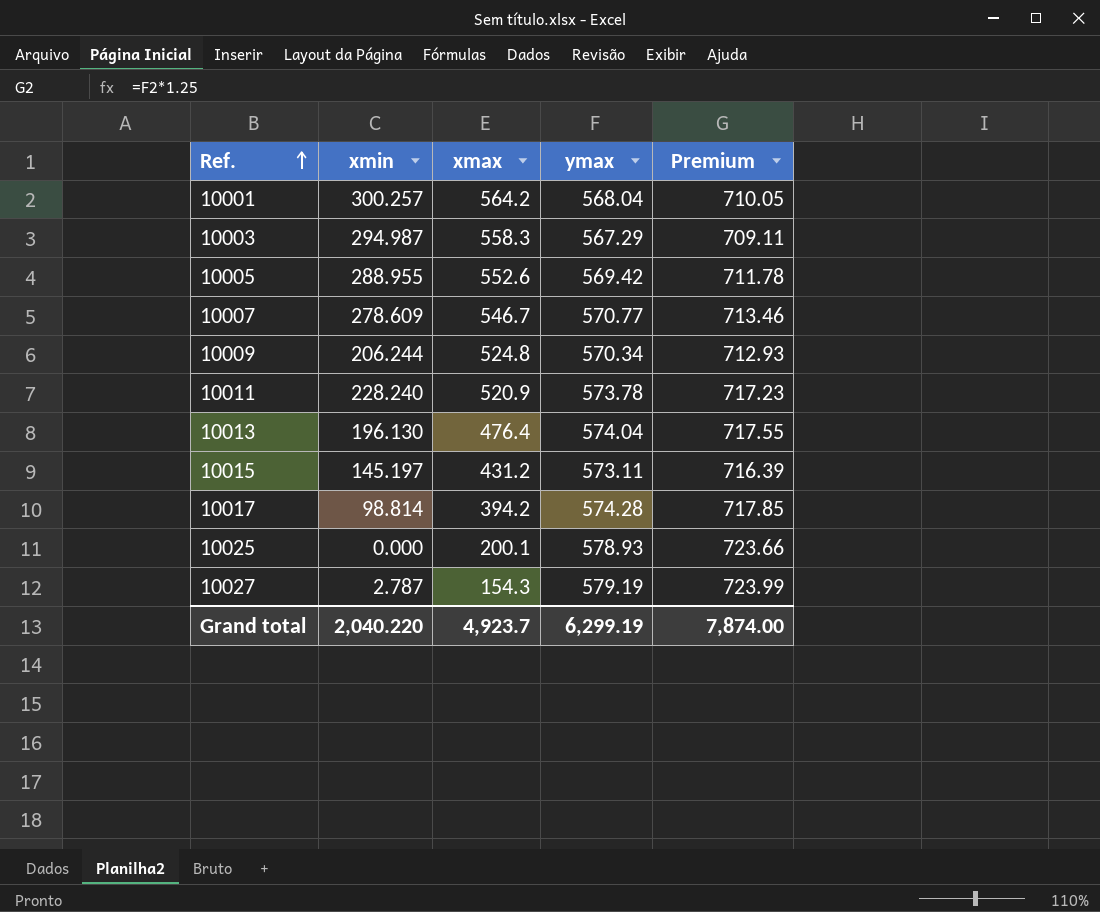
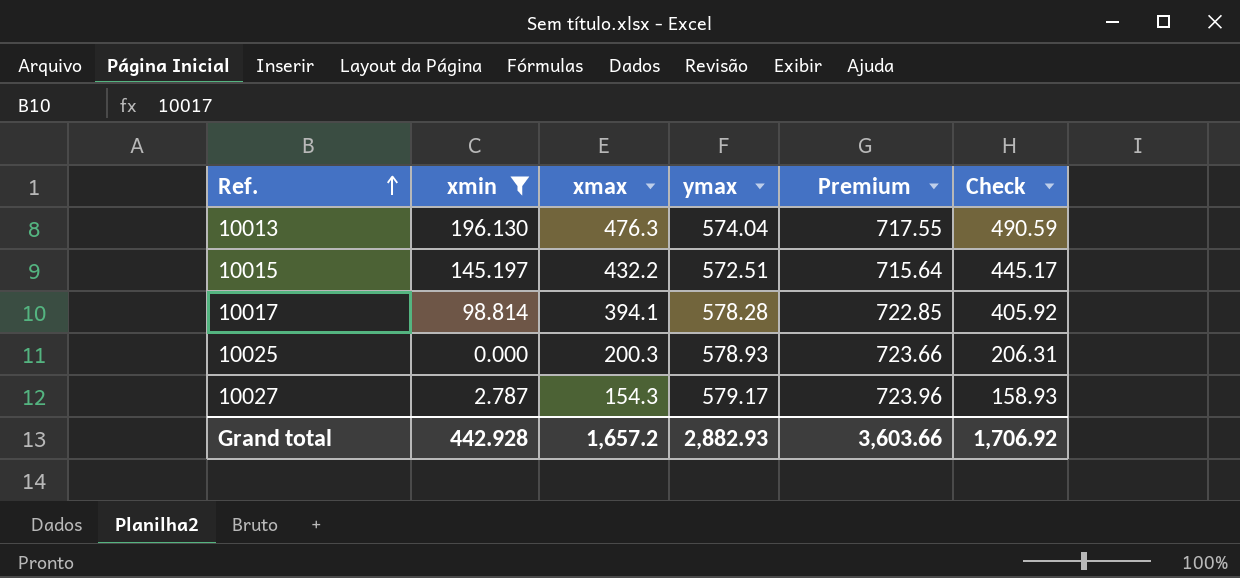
filter: none -> xmin <= 196.130
column Check | formula: none -> [xmax] * 1.03
10013 | xmax: 476.4 -> 476.3
10015 | xmax: 431.2 -> 432.2
10015 | ymax: 573.11 -> 572.51
10015 | Premium: 716.39 -> 715.64
10017 | xmax: 394.2 -> 394.1
10017 | ymax: 574.28 -> 578.28
10017 | Premium: 717.85 -> 722.85
10025 | xmax: 200.1 -> 200.3
10027 | ymax: 579.19 -> 579.17
10027 | Premium: 723.99 -> 723.96
Grand total | xmin: 2,040.220 -> 442.928
Grand total | xmax: 4,923.7 -> 1,657.2
Grand total | ymax: 6,299.19 -> 2,882.93
Grand total | Premium: 7,874.00 -> 3,603.66

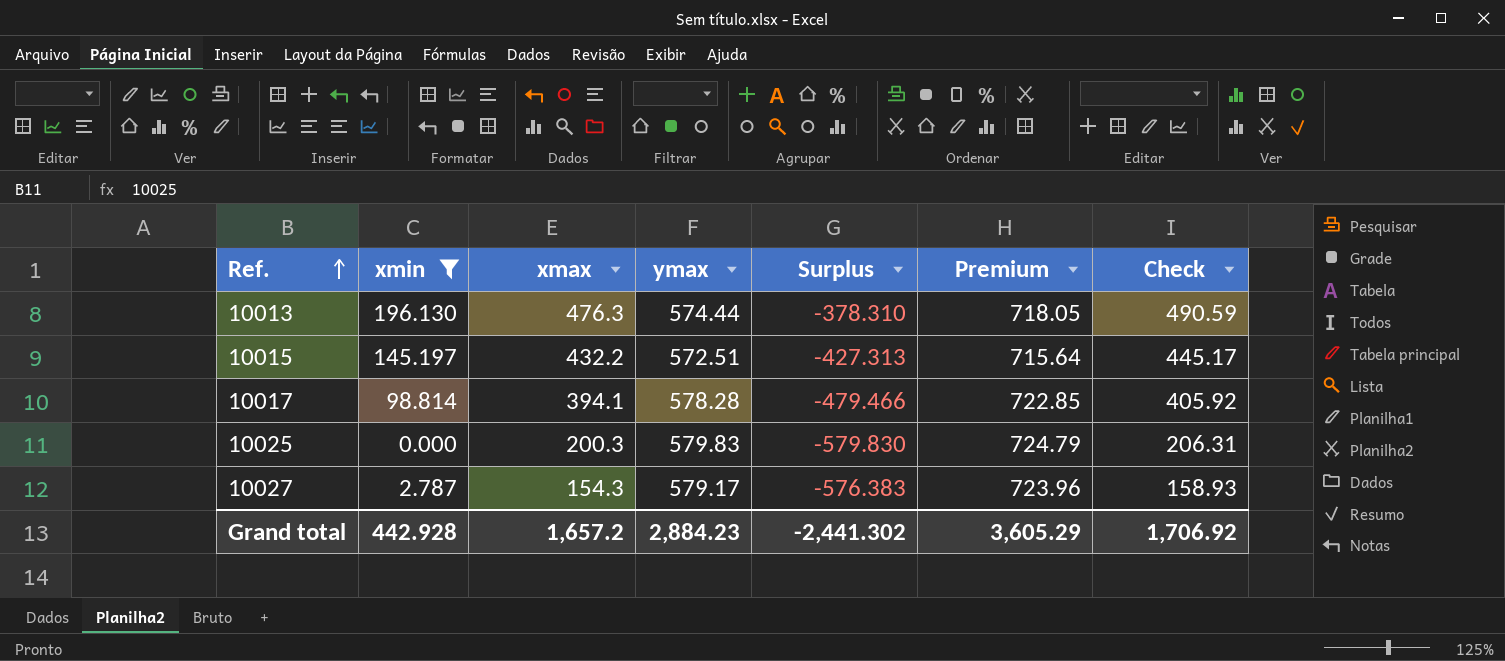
column Surplus | formula: none -> [xmin] - [ymax]
10013 | ymax: 574.04 -> 574.44
10013 | Premium: 717.55 -> 718.05
10025 | ymax: 578.93 -> 579.83
10025 | Premium: 723.66 -> 724.79
Grand total | ymax: 2,882.93 -> 2,884.23
Grand total | Premium: 3,603.66 -> 3,605.29

